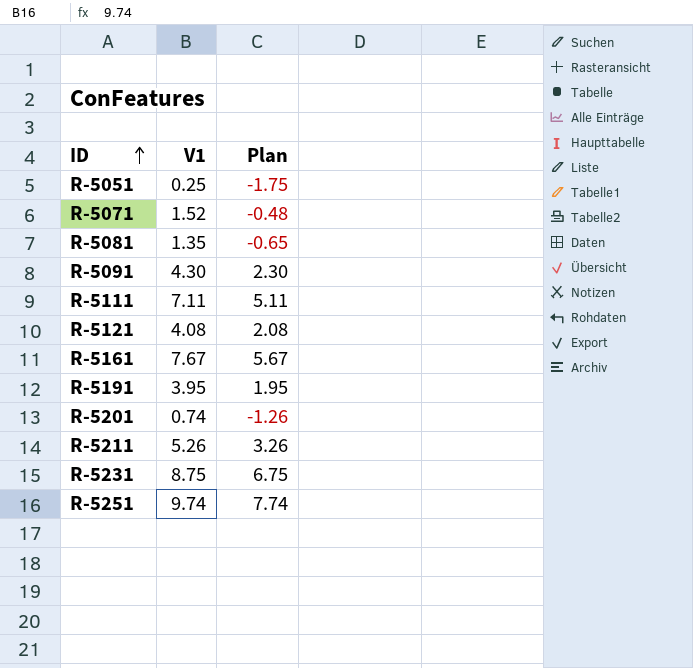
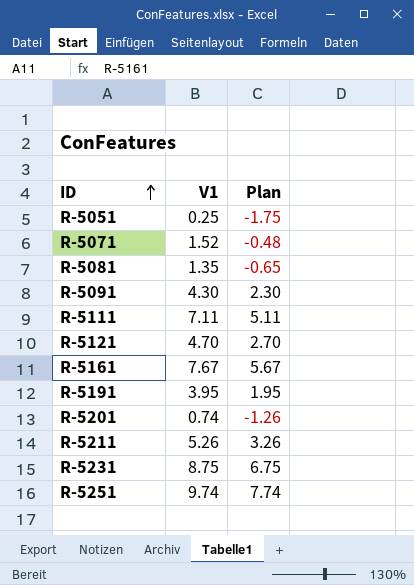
R-5121 | V1: 4.08 -> 4.70
R-5121 | Plan: 2.08 -> 2.70

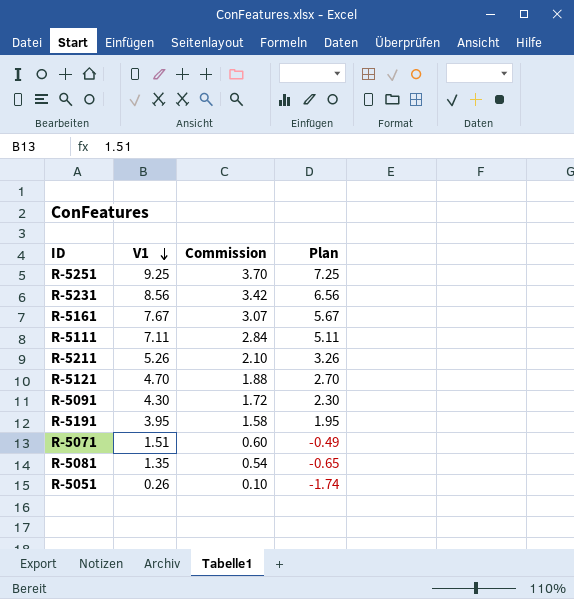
row order: ID ascending -> V1 descending
column Commission | formula: none -> [V1] * 0.4
row R-5201: 0.74 | -1.26 -> none
R-5251 | V1: 9.74 -> 9.25
R-5251 | Plan: 7.74 -> 7.25
R-5231 | V1: 8.75 -> 8.56
R-5231 | Plan: 6.75 -> 6.56
R-5071 | V1: 1.52 -> 1.51
R-5071 | Plan: -0.48 -> -0.49
R-5051 | V1: 0.25 -> 0.26
R-5051 | Plan: -1.75 -> -1.74

